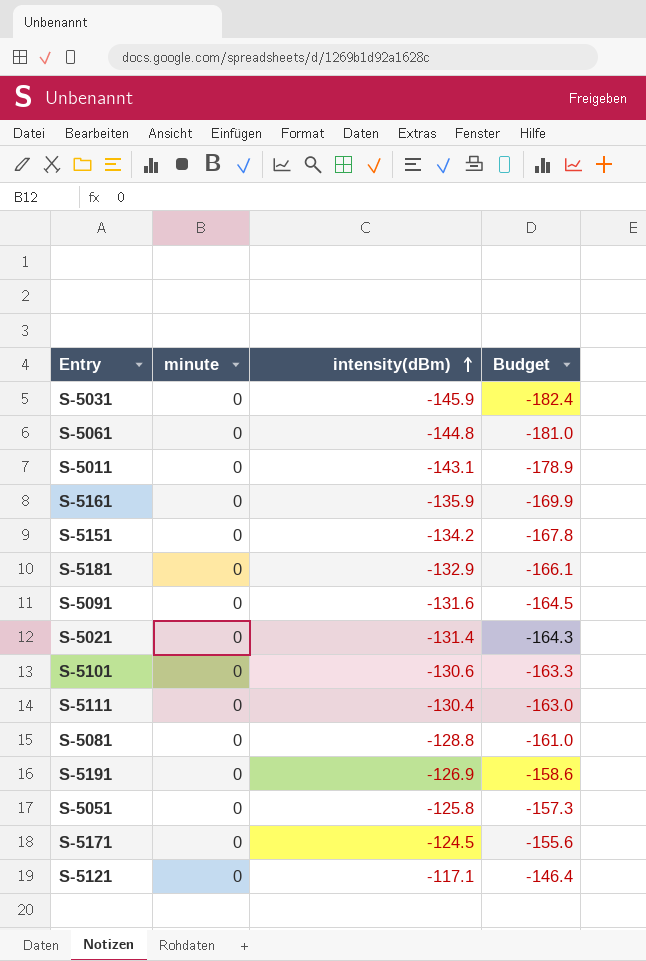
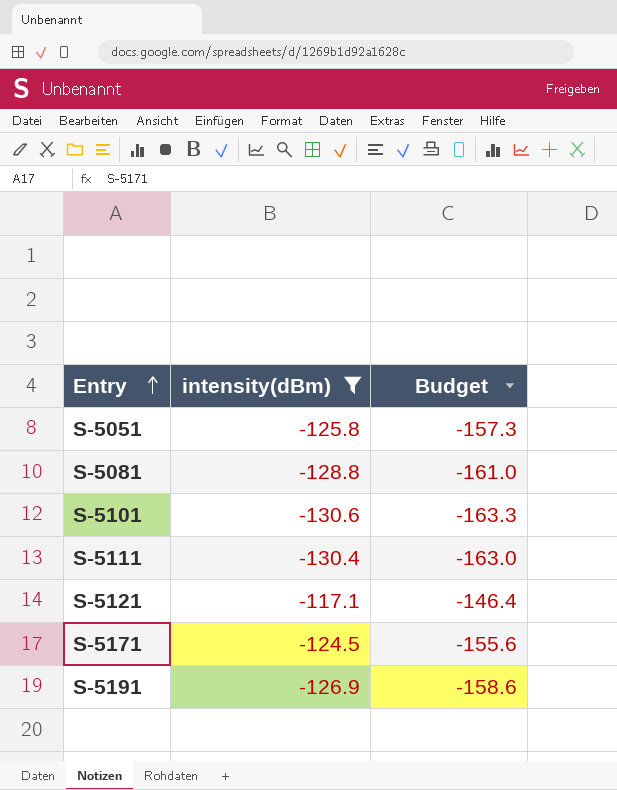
filter: none -> intensity(dBm) >= -130.6
row order: intensity(dBm) ascending -> Entry ascending
column minute | position: 2 -> none

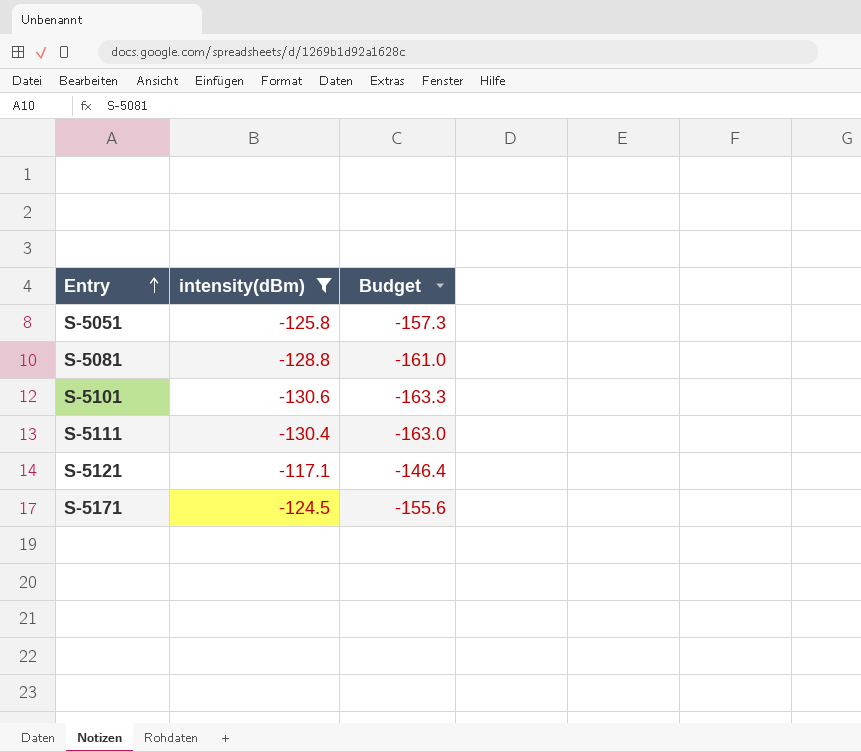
row S-5191: -126.9 | -158.6 -> none

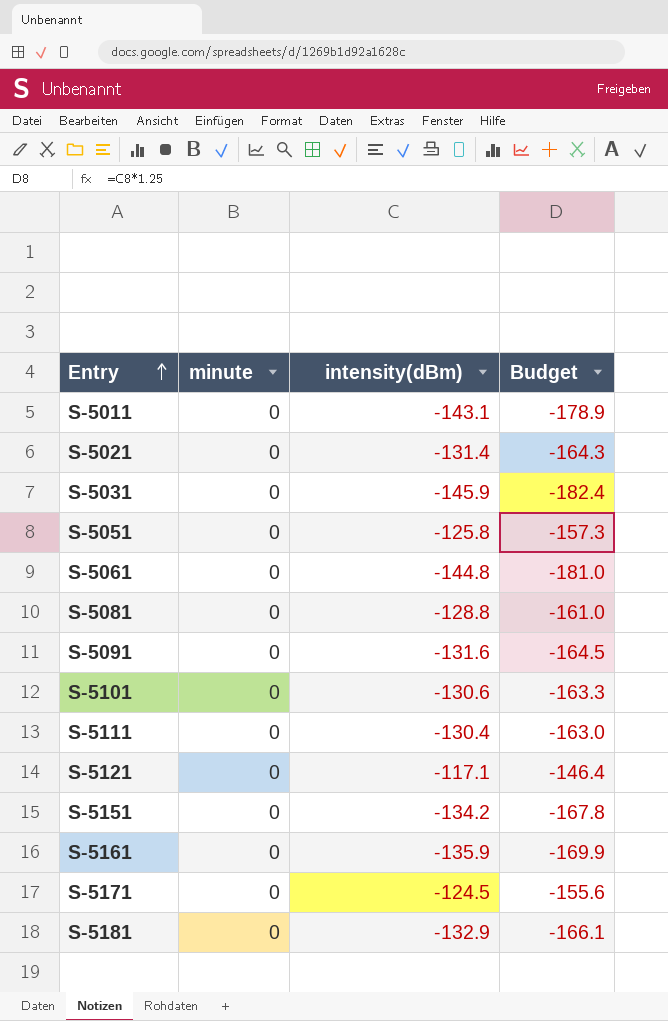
filter: intensity(dBm) >= -130.6 -> none
column minute | position: none -> 2

